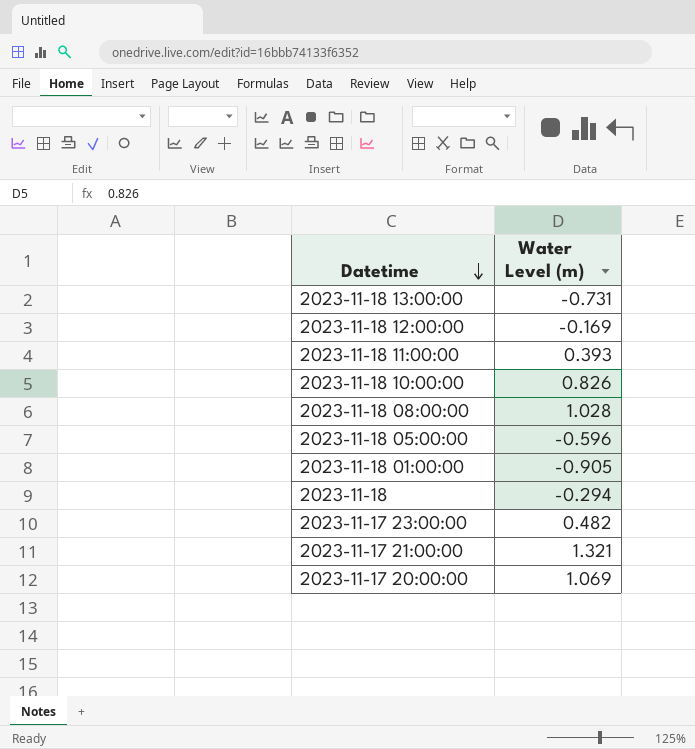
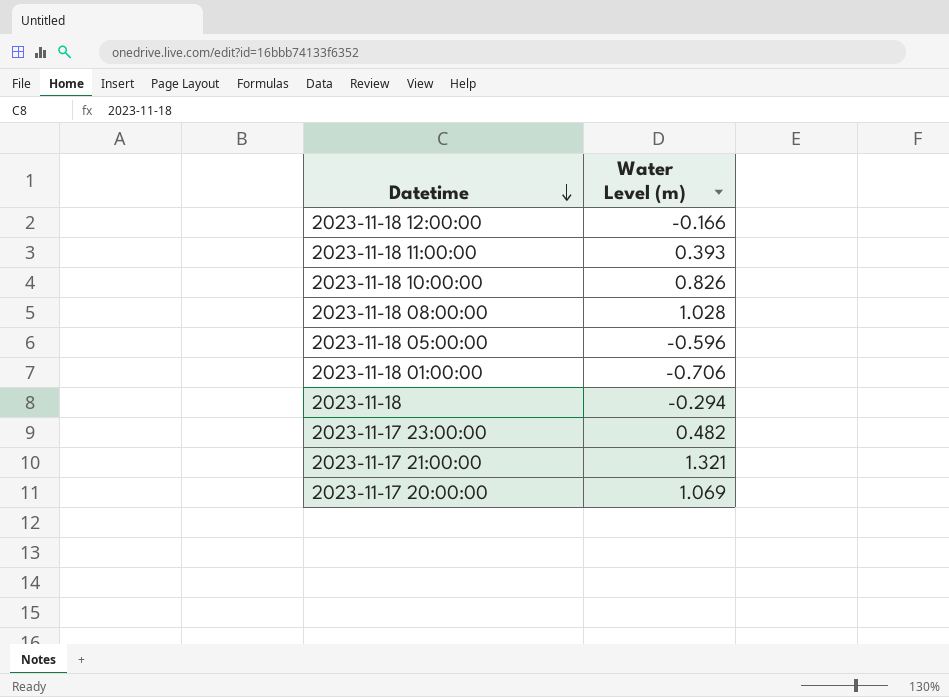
row 2023-11-18 13:00:00: -0.731 -> none
2023-11-18 12:00:00 | Water Level (m): -0.169 -> -0.166
2023-11-18 01:00:00 | Water Level (m): -0.905 -> -0.706

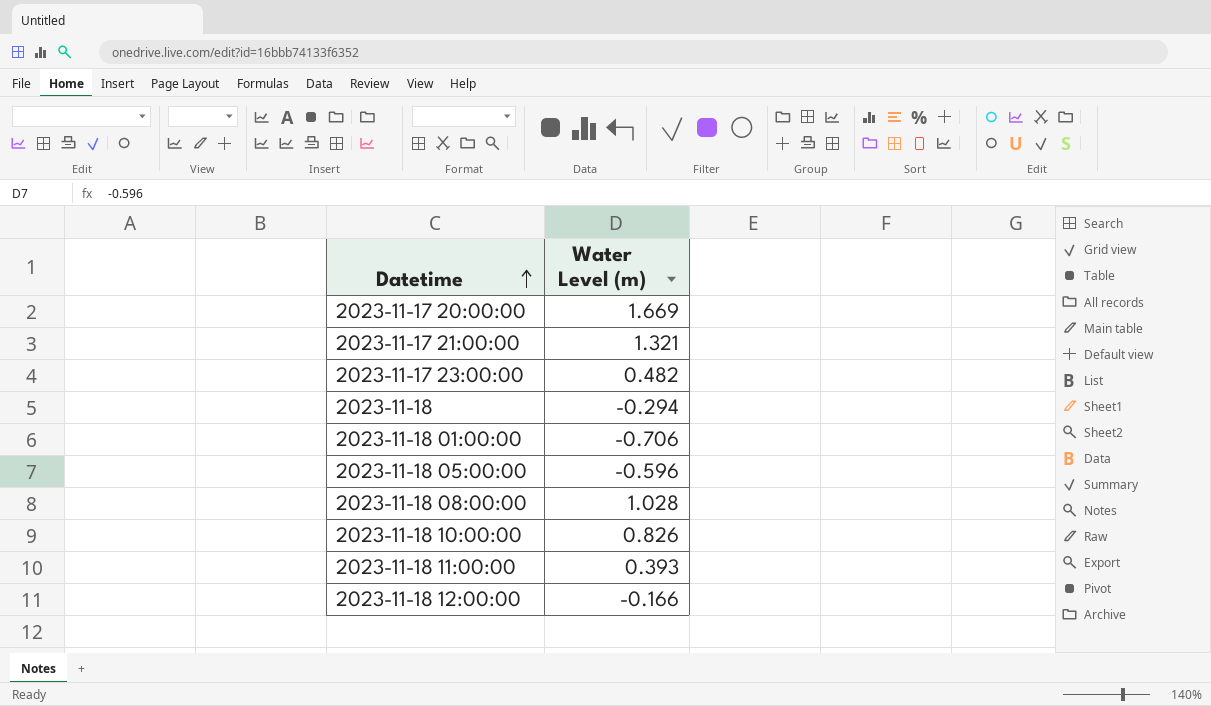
row order: Datetime descending -> Datetime ascending
2023-11-17 20:00:00 | Water Level (m): 1.069 -> 1.669

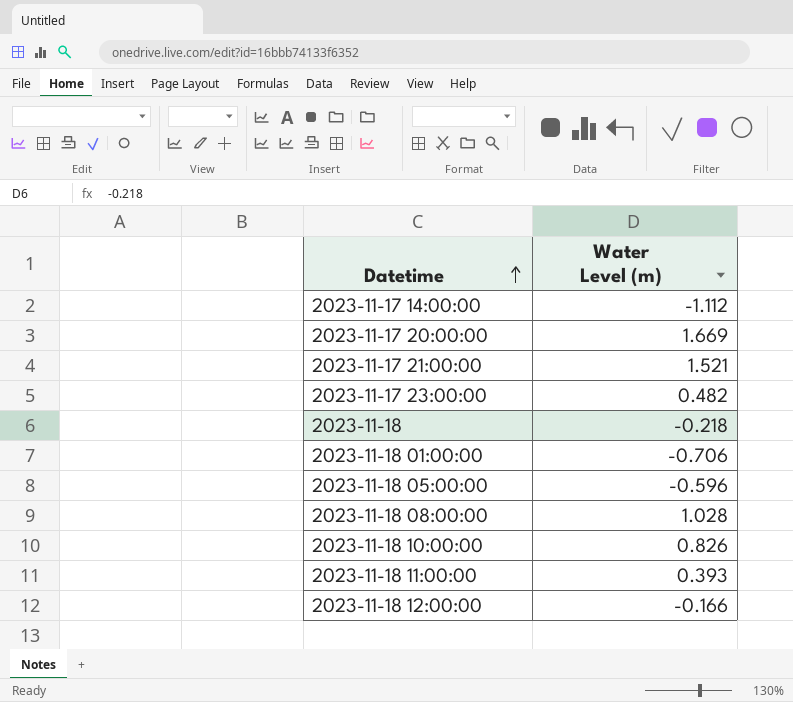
row 2023-11-17 14:00:00: none -> -1.112
2023-11-17 21:00:00 | Water Level (m): 1.321 -> 1.521
2023-11-18 | Water Level (m): -0.294 -> -0.218

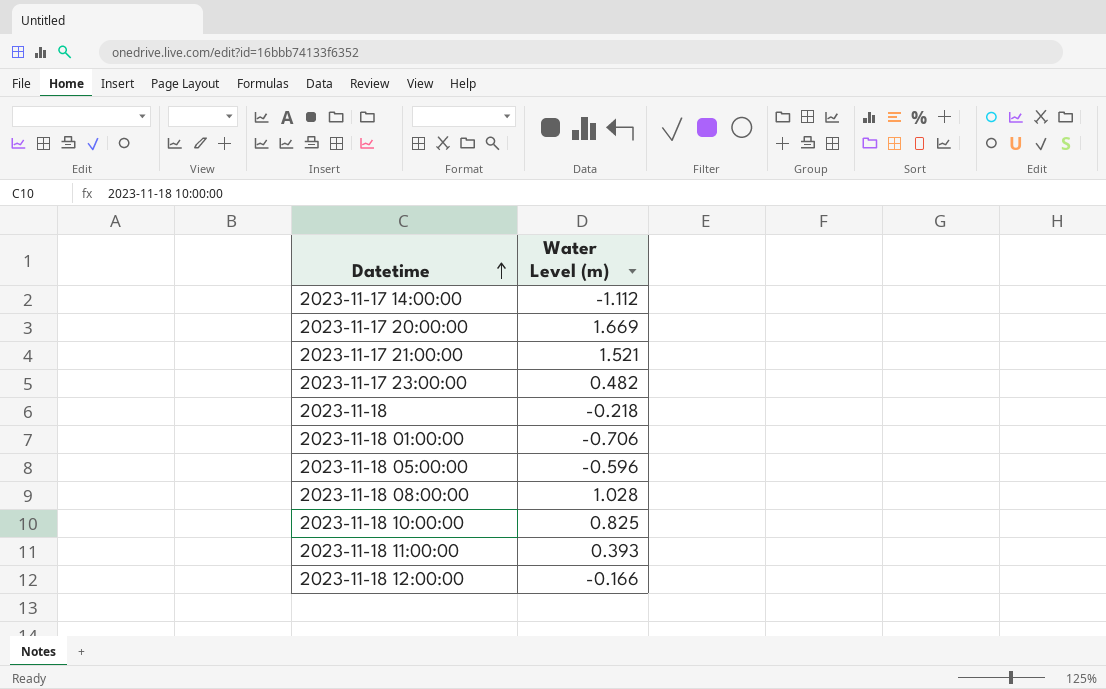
2023-11-18 10:00:00 | Water Level (m): 0.826 -> 0.825

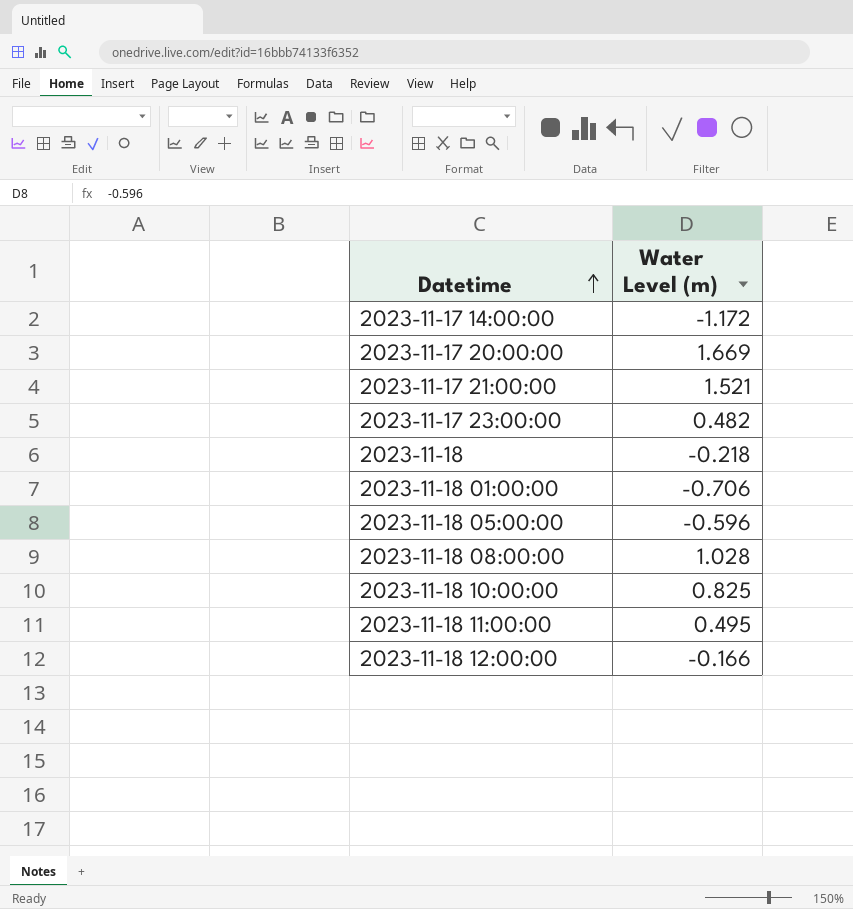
2023-11-17 14:00:00 | Water Level (m): -1.112 -> -1.172
2023-11-18 11:00:00 | Water Level (m): 0.393 -> 0.495

